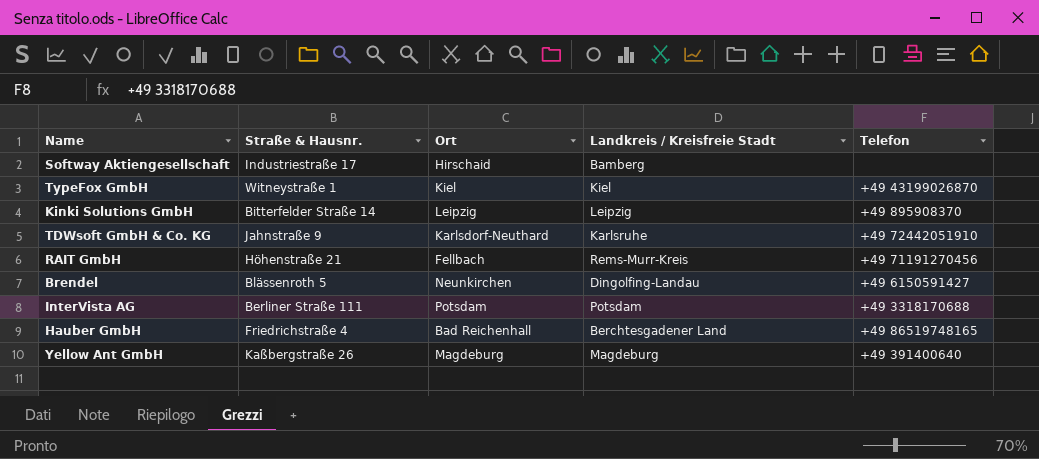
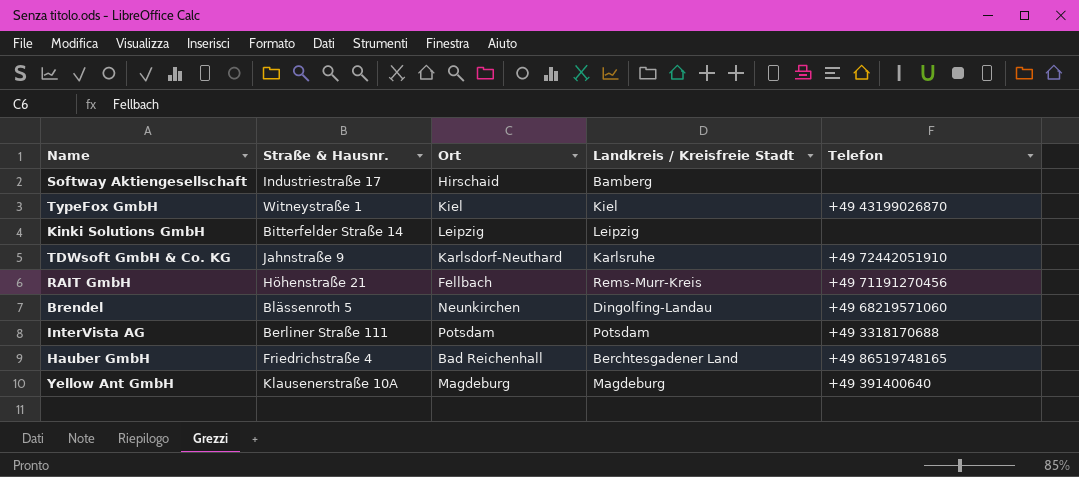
Kinki Solutions GmbH | Telefon: +49 895908370 -> none
Brendel | Telefon: +49 6150591427 -> +49 68219571060
Yellow Ant GmbH | Straße & Hausnr.: Kaßbergstraße 26 -> Klausenerstraße 10A

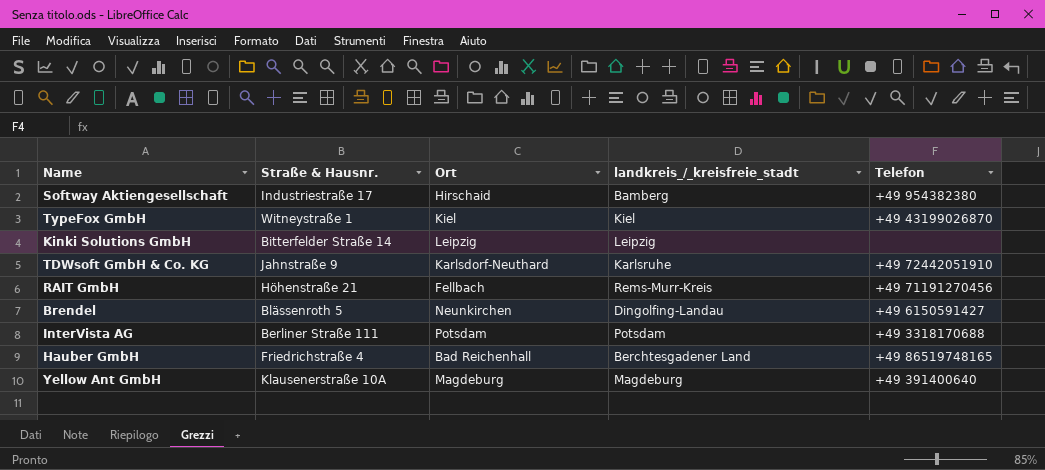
column name: Landkreis / Kreisfreie Stadt -> landkreis_/_kreisfreie_stadt
Softway Aktiengesellschaft | Telefon: none -> +49 954382380
Brendel | Telefon: +49 68219571060 -> +49 6150591427

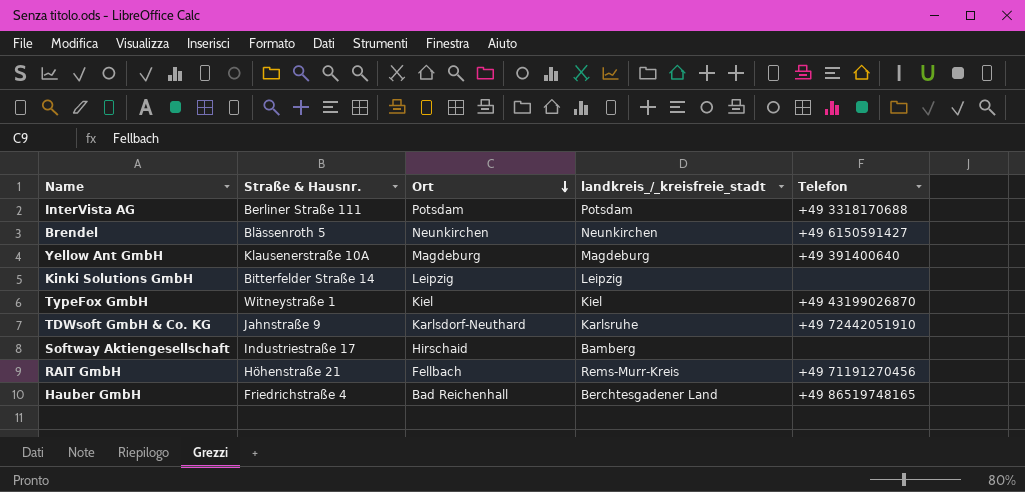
row order: none -> Ort descending
Brendel | landkreis_/_kreisfreie_stadt: Dingolfing-Landau -> Neunkirchen
Softway Aktiengesellschaft | Telefon: +49 954382380 -> none

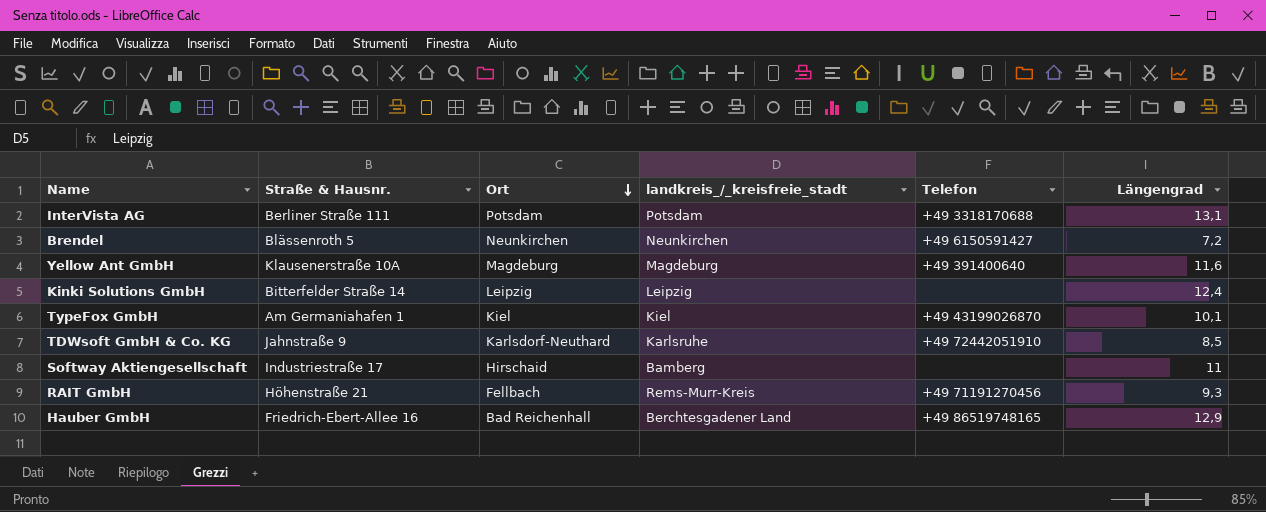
column Längengrad | position: none -> 6
TypeFox GmbH | Straße & Hausnr.: Witneystraße 1 -> Am Germaniahafen 1
Hauber GmbH | Straße & Hausnr.: Friedrichstraße 4 -> Friedrich-Ebert-Allee 16

